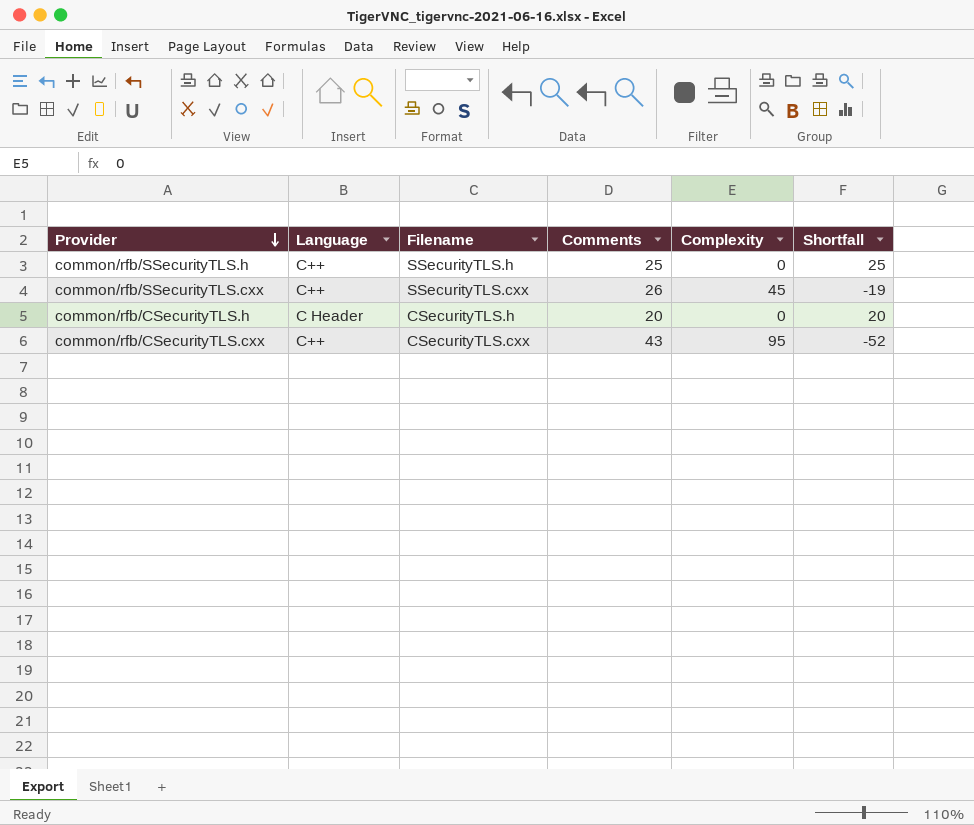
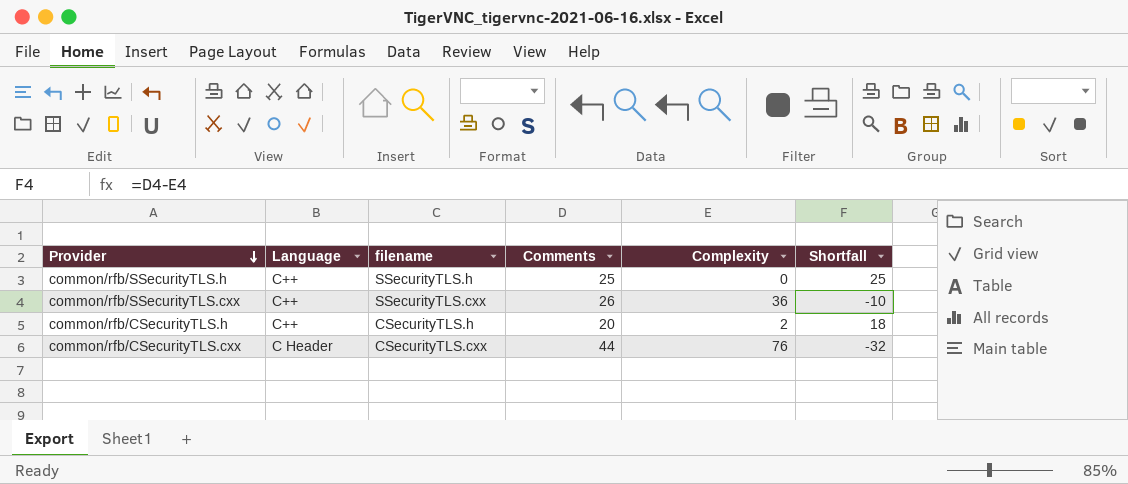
column name: Filename -> filename
common/rfb/SSecurityTLS.cxx | Complexity: 45 -> 36
common/rfb/SSecurityTLS.cxx | Shortfall: -19 -> -10
common/rfb/CSecurityTLS.h | Language: C Header -> C++
common/rfb/CSecurityTLS.h | Complexity: 0 -> 2
common/rfb/CSecurityTLS.h | Shortfall: 20 -> 18
common/rfb/CSecurityTLS.cxx | Language: C++ -> C Header
common/rfb/CSecurityTLS.cxx | Comments: 43 -> 44
common/rfb/CSecurityTLS.cxx | Complexity: 95 -> 76
common/rfb/CSecurityTLS.cxx | Shortfall: -52 -> -32

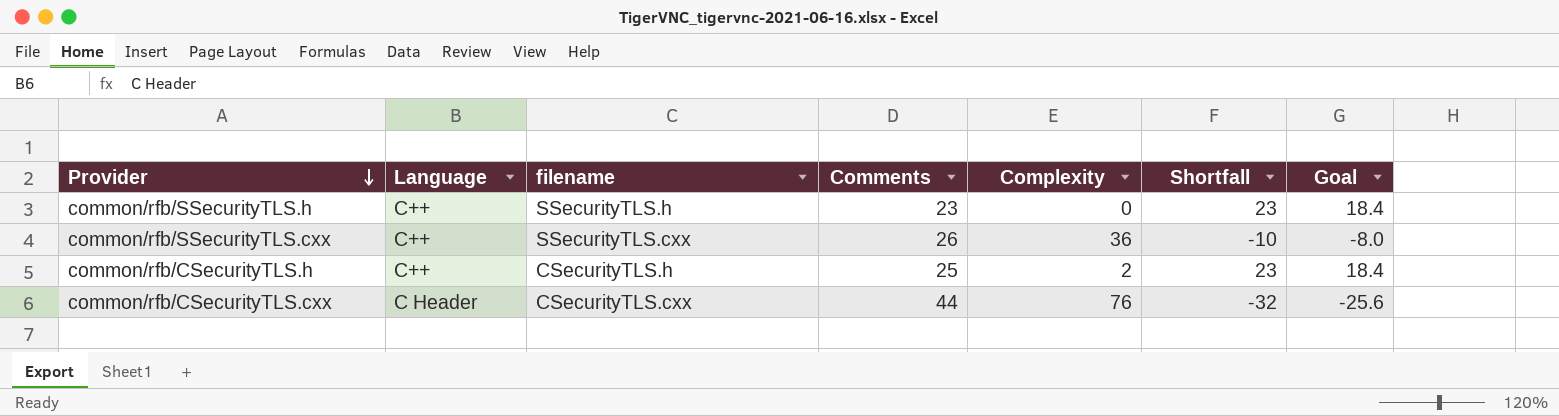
column Goal | formula: none -> [Shortfall] * 0.8
common/rfb/SSecurityTLS.h | Comments: 25 -> 23
common/rfb/SSecurityTLS.h | Shortfall: 25 -> 23
common/rfb/CSecurityTLS.h | Comments: 20 -> 25
common/rfb/CSecurityTLS.h | Shortfall: 18 -> 23

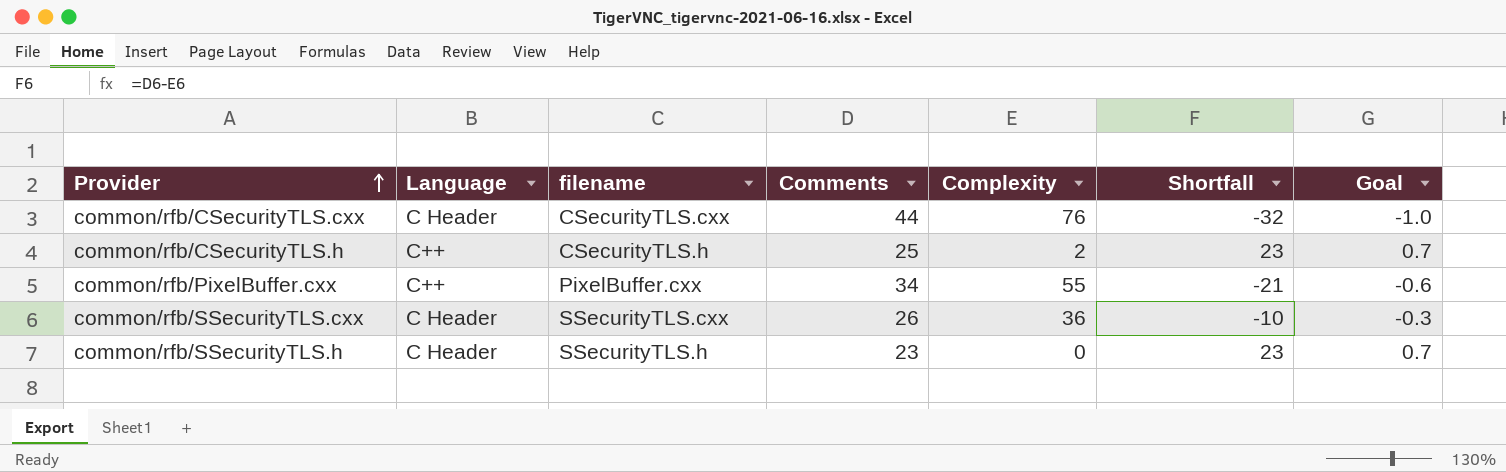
row order: Provider descending -> Provider ascending
column Goal | formula: [Shortfall] * 0.8 -> [Shortfall] * 0.03
row common/rfb/PixelBuffer.cxx: none -> C++ | PixelBuffer.cxx | 34 | 55 | -21 | -0.6
common/rfb/SSecurityTLS.cxx | Language: C++ -> C Header
common/rfb/SSecurityTLS.h | Language: C++ -> C Header

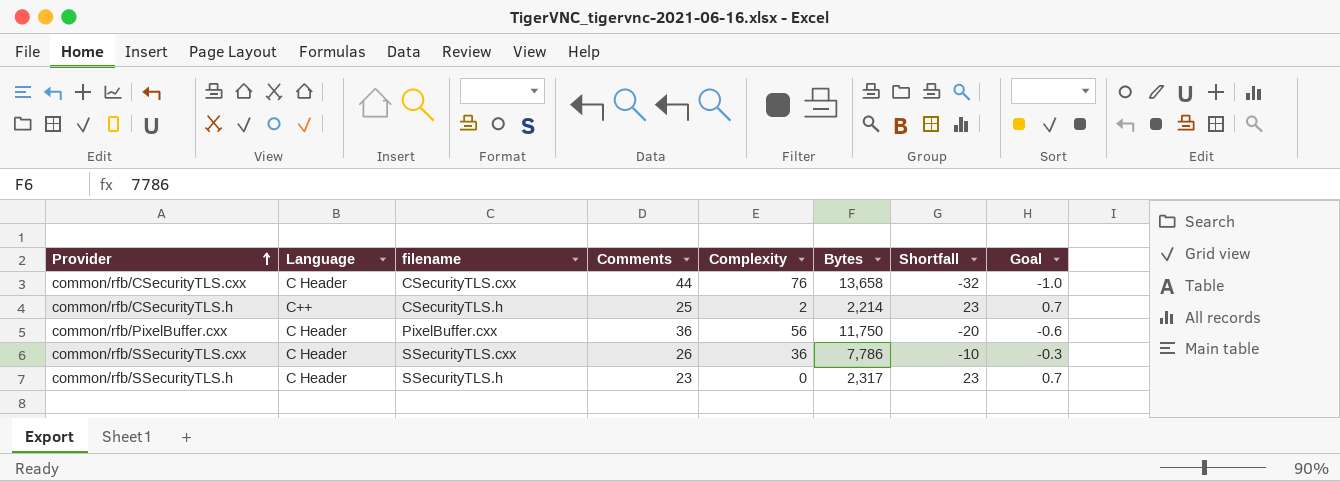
column Bytes | position: none -> 6
common/rfb/PixelBuffer.cxx | Language: C++ -> C Header
common/rfb/PixelBuffer.cxx | Comments: 34 -> 36
common/rfb/PixelBuffer.cxx | Complexity: 55 -> 56
common/rfb/PixelBuffer.cxx | Shortfall: -21 -> -20

